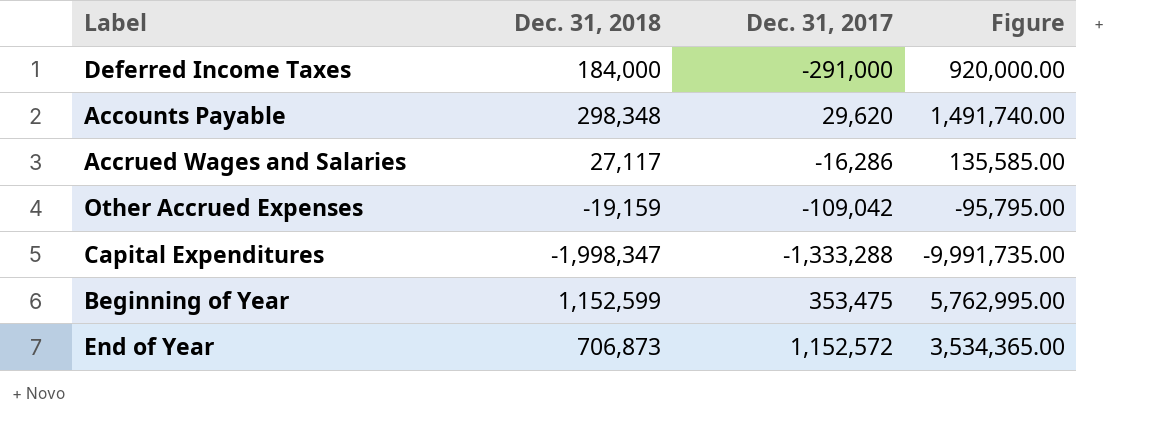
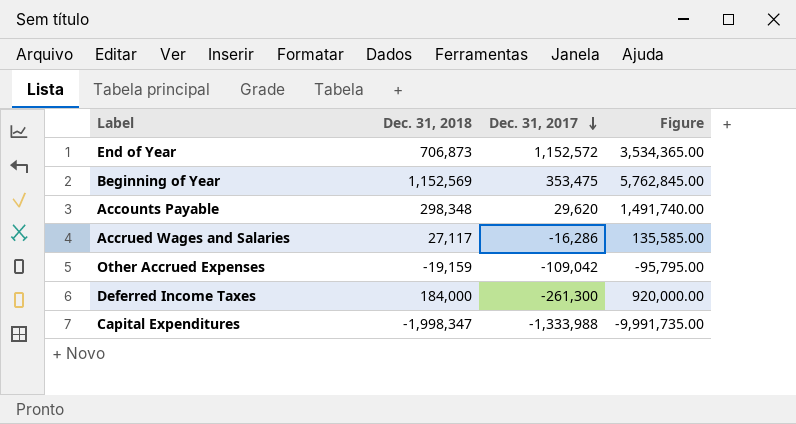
row order: none -> Dec. 31, 2017 descending
Beginning of Year | Dec. 31, 2018: 1,152,599 -> 1,152,569
Beginning of Year | Figure: 5,762,995.00 -> 5,762,845.00
Deferred Income Taxes | Dec. 31, 2017: -291,000 -> -261,300
Capital Expenditures | Dec. 31, 2017: -1,333,288 -> -1,333,988

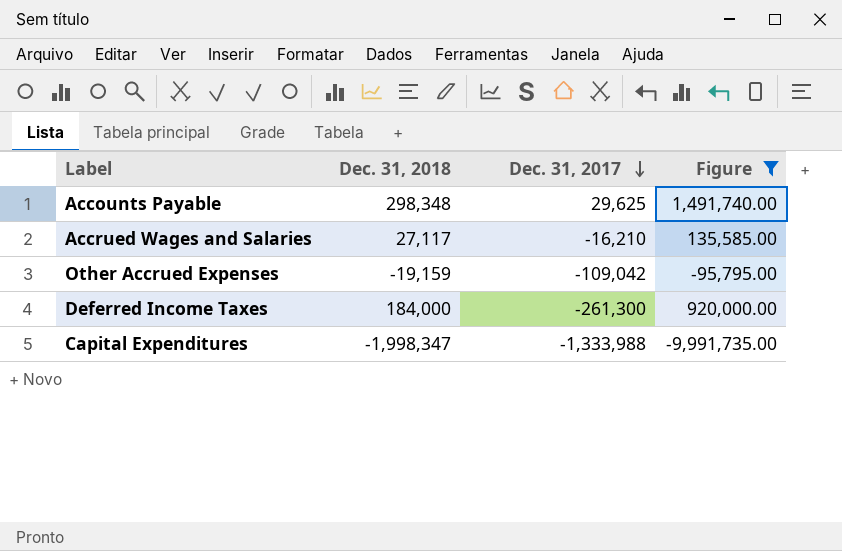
filter: none -> Figure <= 1,491,740.00
Accounts Payable | Dec. 31, 2017: 29,620 -> 29,625
Accrued Wages and Salaries | Dec. 31, 2017: -16,286 -> -16,210

